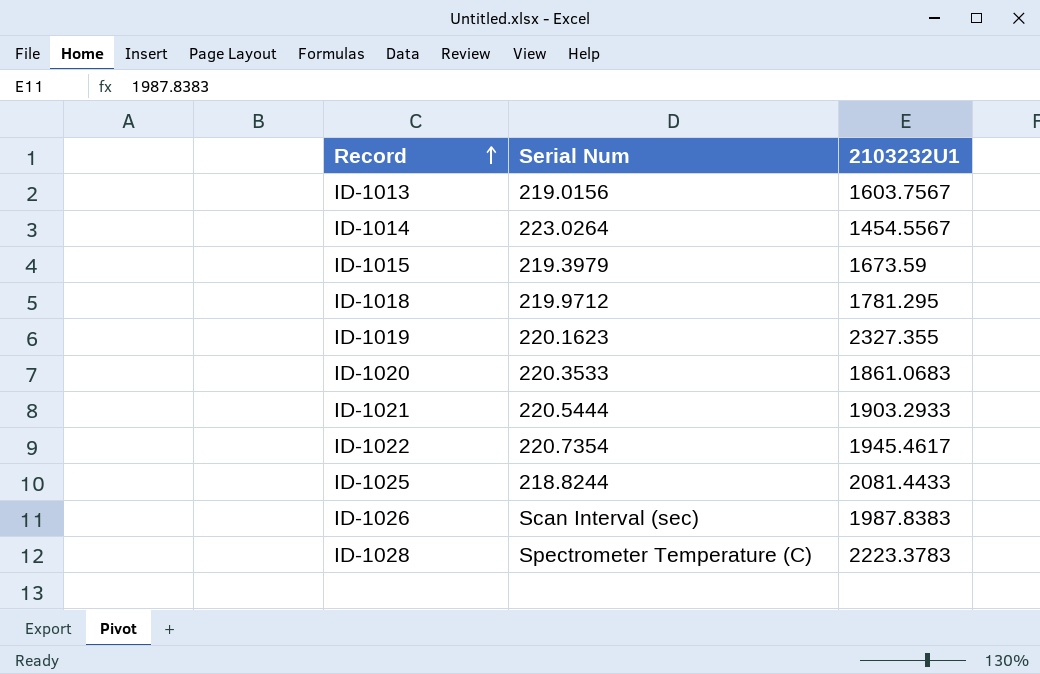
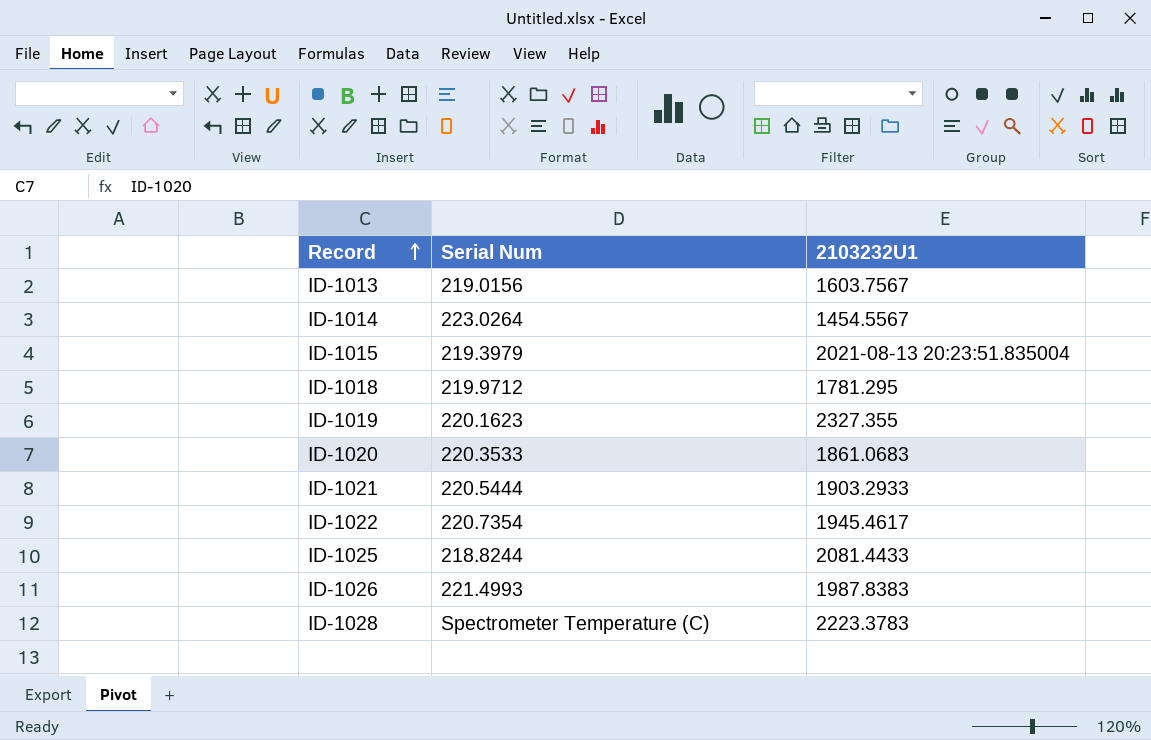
ID-1015 | 2103232U1: 1673.59 -> 2021-08-13 20:23:51.835004
ID-1026 | Serial Num: Scan Interval (sec) -> 221.4993

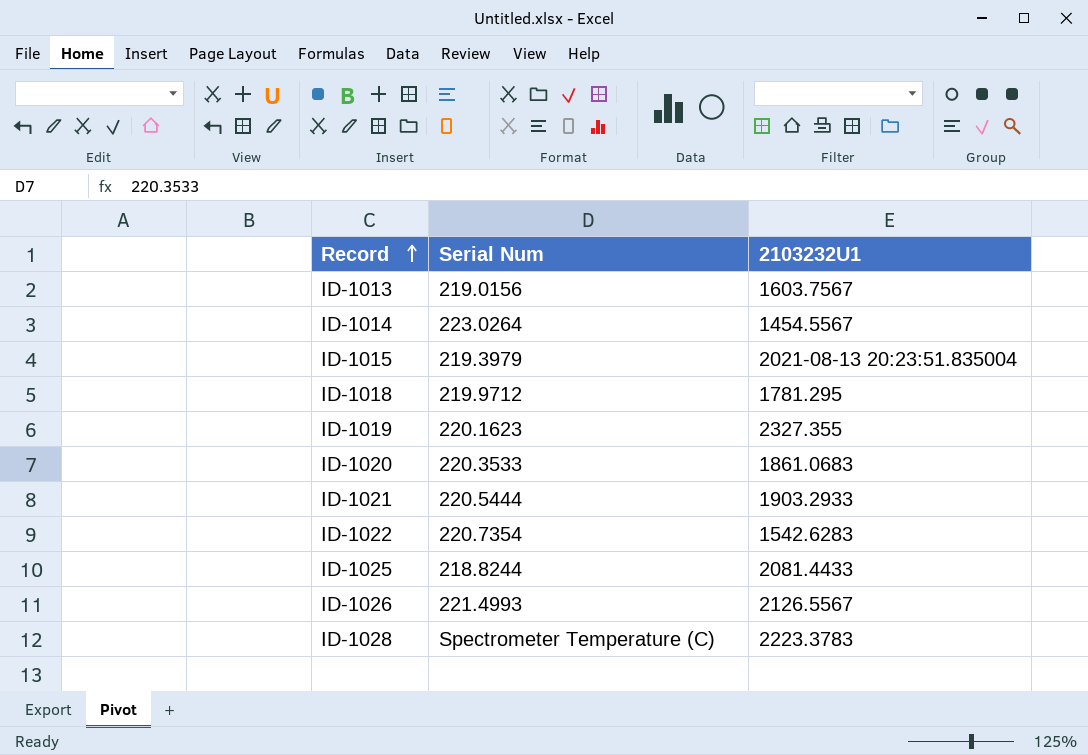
ID-1022 | 2103232U1: 1945.4617 -> 1542.6283
ID-1026 | 2103232U1: 1987.8383 -> 2126.5567

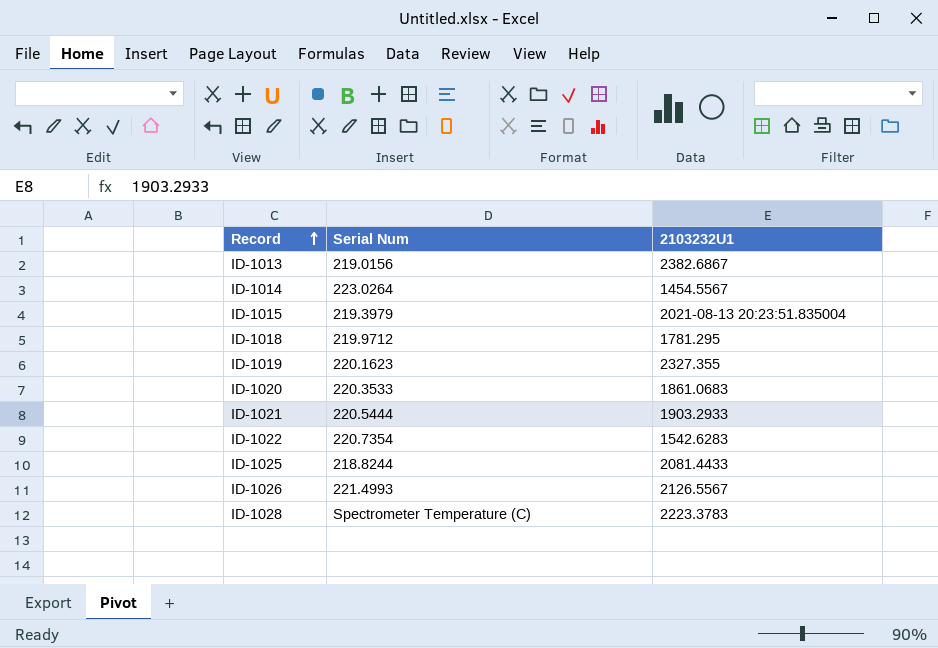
ID-1013 | 2103232U1: 1603.7567 -> 2382.6867

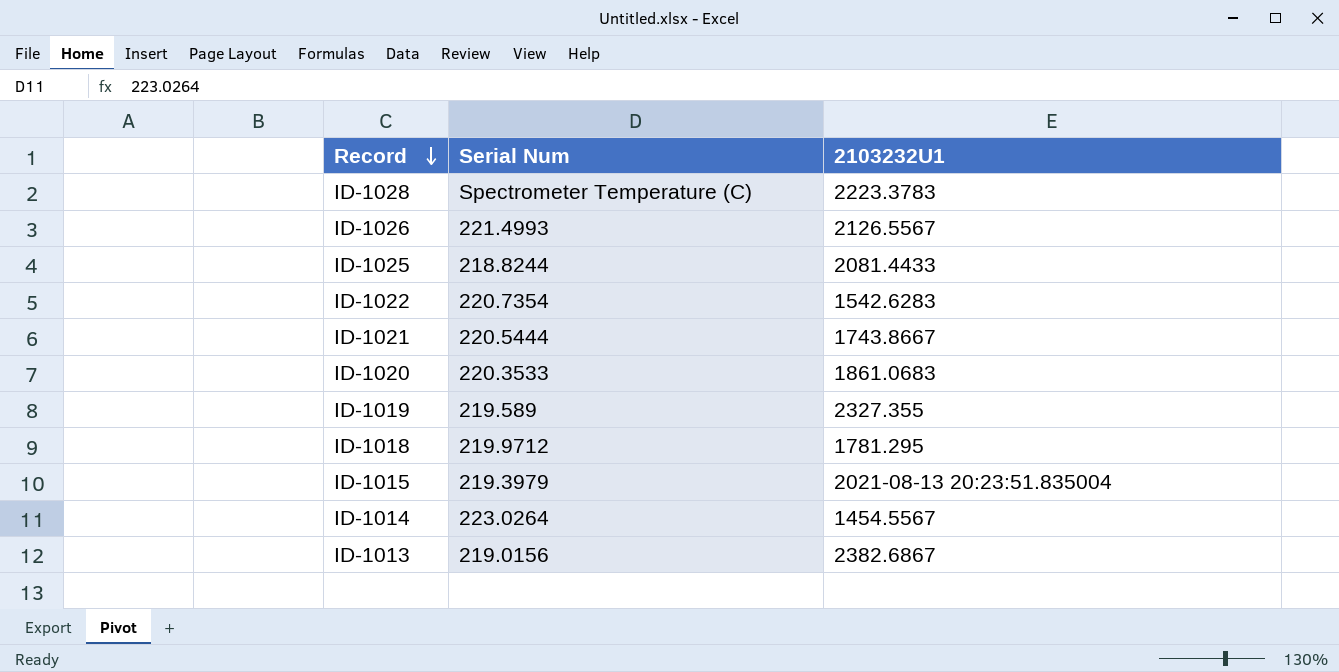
row order: Record ascending -> Record descending
ID-1021 | 2103232U1: 1903.2933 -> 1743.8667
ID-1019 | Serial Num: 220.1623 -> 219.589

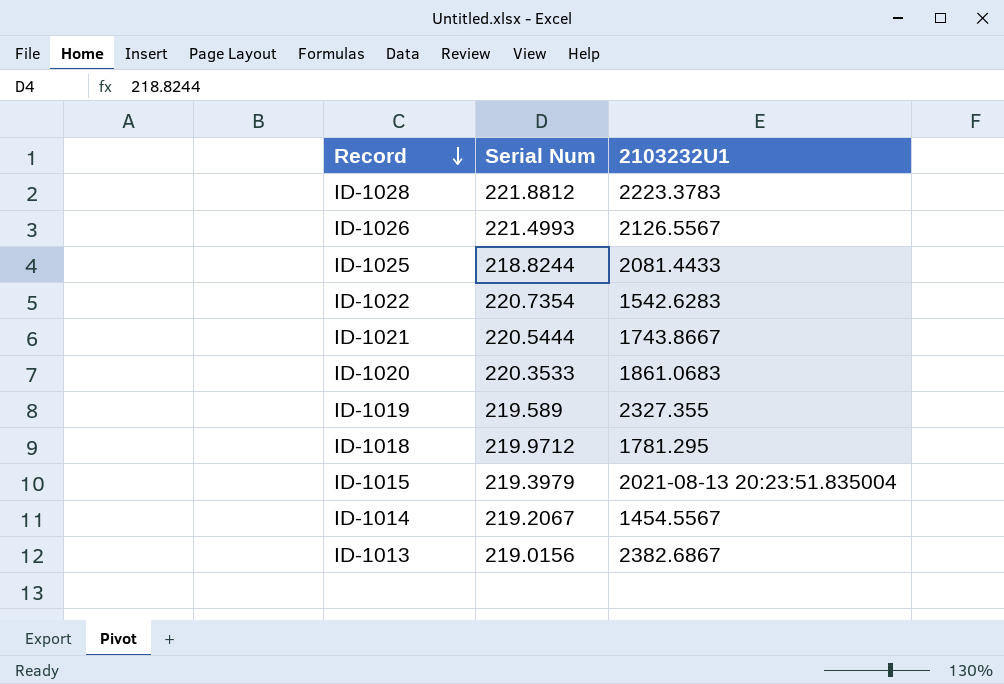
ID-1028 | Serial Num: Spectrometer Temperature (C) -> 221.8812
ID-1014 | Serial Num: 223.0264 -> 219.2067

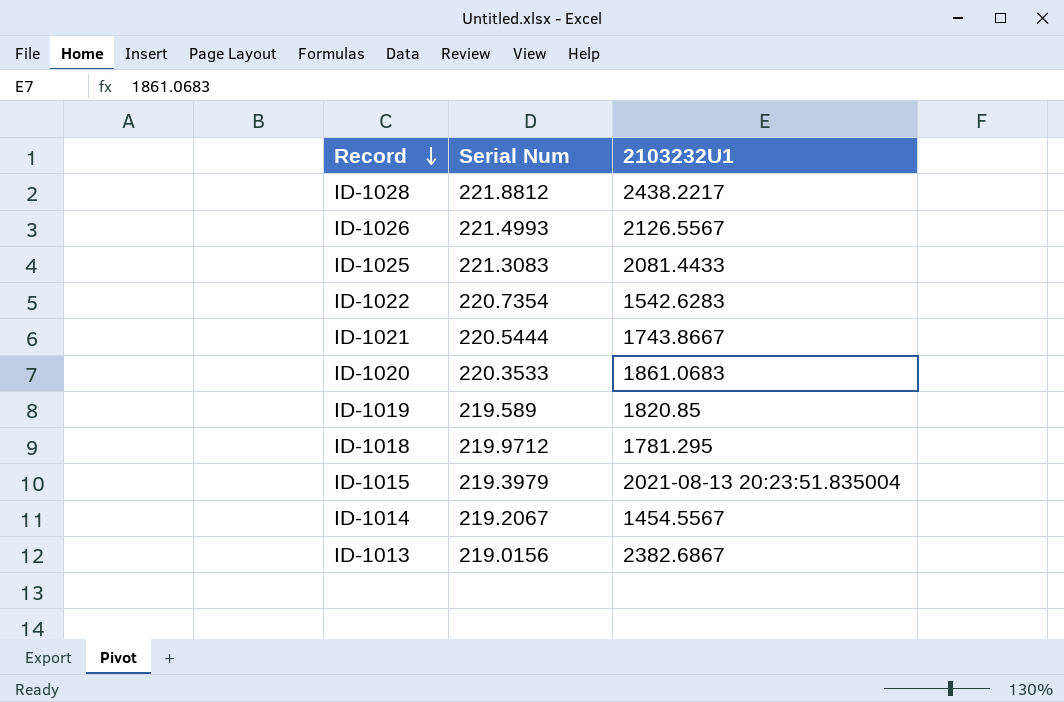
ID-1028 | 2103232U1: 2223.3783 -> 2438.2217
ID-1025 | Serial Num: 218.8244 -> 221.3083
ID-1019 | 2103232U1: 2327.355 -> 1820.85

